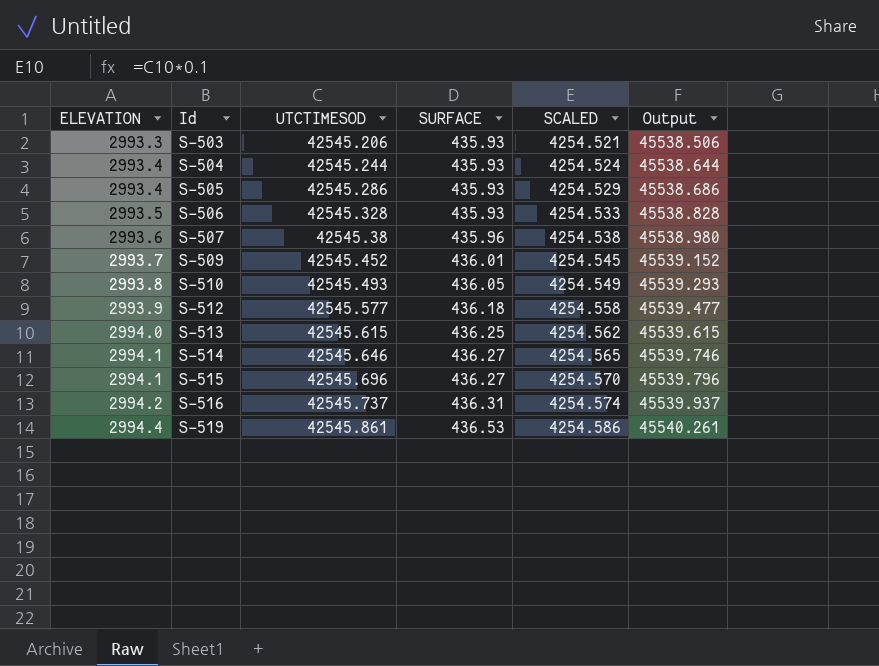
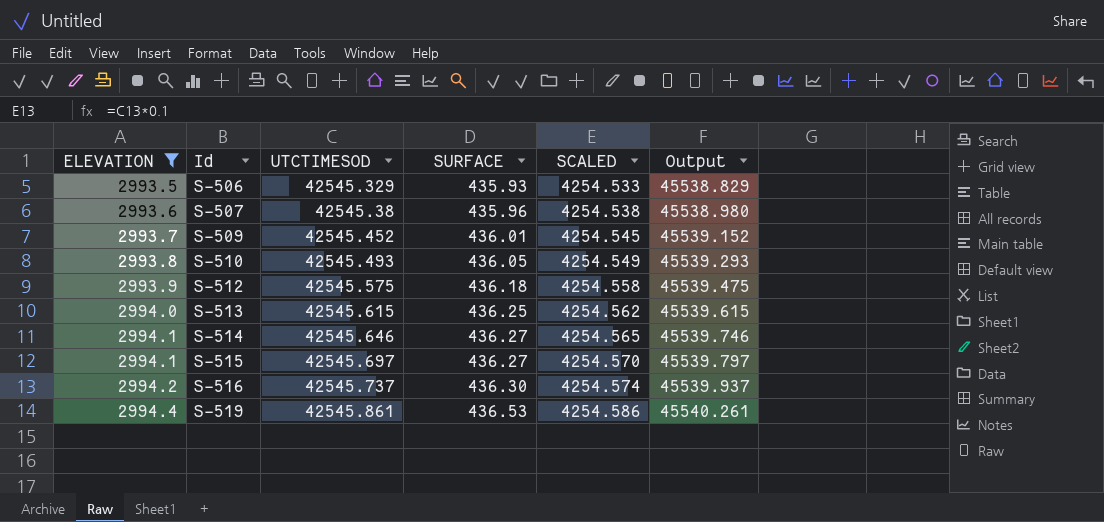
filter: none -> ELEVATION >= 2993.5
S-506 | UTCTIMESOD: 42545.328 -> 42545.329
S-506 | Output: 45538.828 -> 45538.829
S-512 | UTCTIMESOD: 42545.577 -> 42545.575
S-512 | Output: 45539.477 -> 45539.475
S-515 | UTCTIMESOD: 42545.696 -> 42545.697
S-515 | Output: 45539.796 -> 45539.797
S-516 | SURFACE: 436.31 -> 436.30

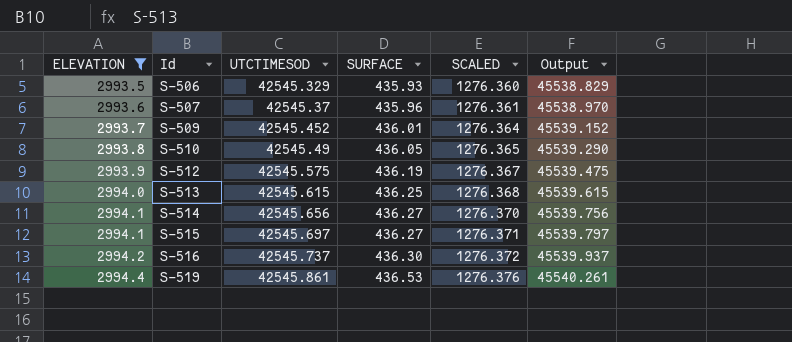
column SCALED | formula: [UTCTIMESOD] * 0.1 -> [UTCTIMESOD] * 0.03
S-507 | UTCTIMESOD: 42545.38 -> 42545.37
S-507 | Output: 45538.980 -> 45538.970
S-510 | UTCTIMESOD: 42545.493 -> 42545.49
S-510 | Output: 45539.293 -> 45539.290
S-512 | SURFACE: 436.18 -> 436.19
S-514 | UTCTIMESOD: 42545.646 -> 42545.656
S-514 | Output: 45539.746 -> 45539.756

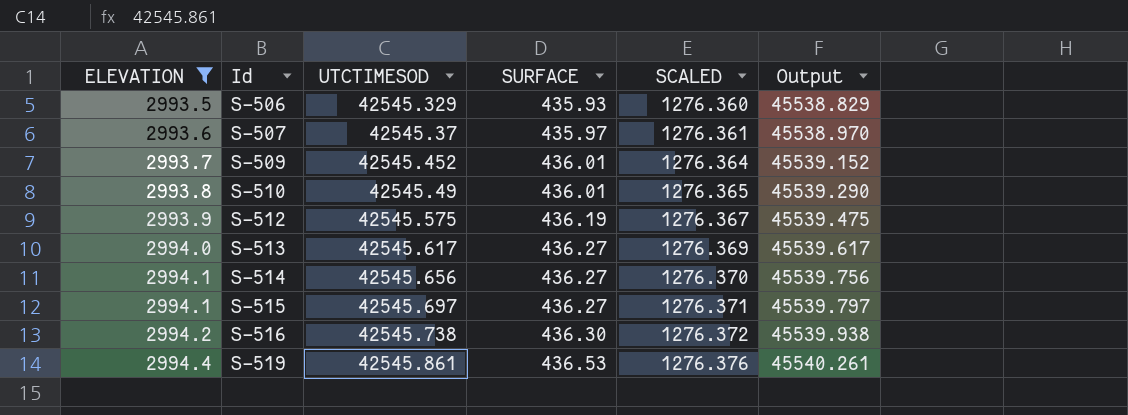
S-507 | SURFACE: 435.96 -> 435.97
S-510 | SURFACE: 436.05 -> 436.01
S-513 | UTCTIMESOD: 42545.615 -> 42545.617
S-513 | SURFACE: 436.25 -> 436.27
S-513 | SCALED: 1276.368 -> 1276.369
S-513 | Output: 45539.615 -> 45539.617
S-516 | UTCTIMESOD: 42545.737 -> 42545.738
S-516 | Output: 45539.937 -> 45539.938

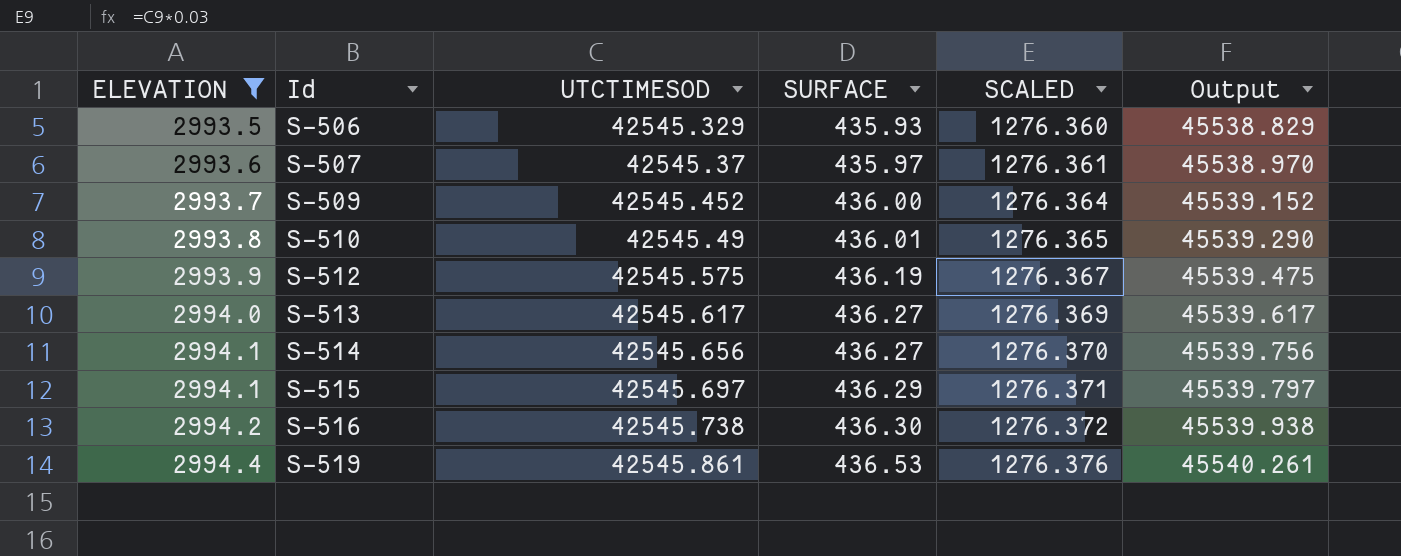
S-509 | SURFACE: 436.01 -> 436.00
S-515 | SURFACE: 436.27 -> 436.29

